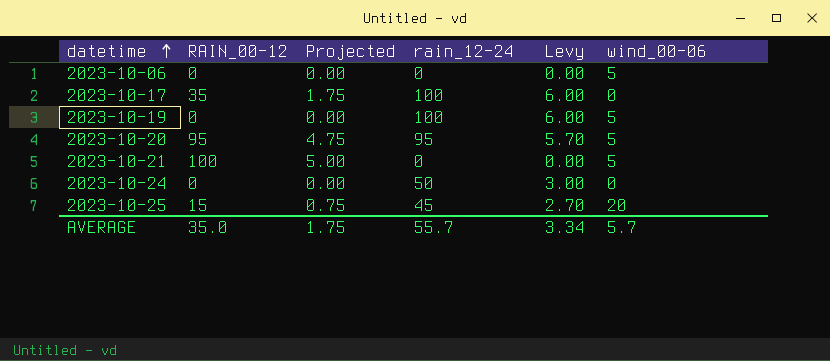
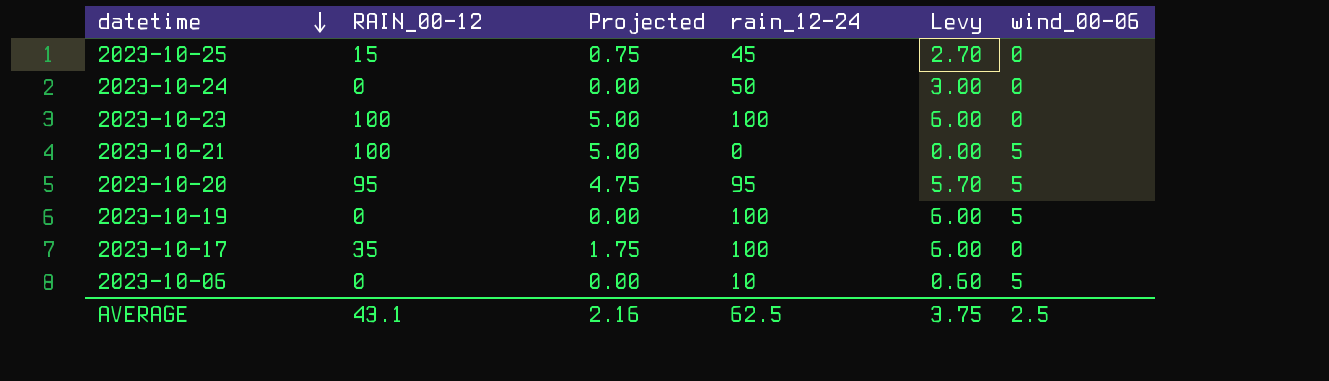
row order: datetime ascending -> datetime descending
2023-10-25 | wind_00-06: 20 -> 0
row 2023-10-23: none -> 100 | 5.00 | 100 | 6.00 | 0
2023-10-06 | rain_12-24: 0 -> 10
2023-10-06 | Levy: 0.00 -> 0.60
AVERAGE | RAIN_00-12: 35.0 -> 43.1
AVERAGE | Projected: 1.75 -> 2.16
AVERAGE | rain_12-24: 55.7 -> 62.5
AVERAGE | Levy: 3.34 -> 3.75
AVERAGE | wind_00-06: 5.7 -> 2.5

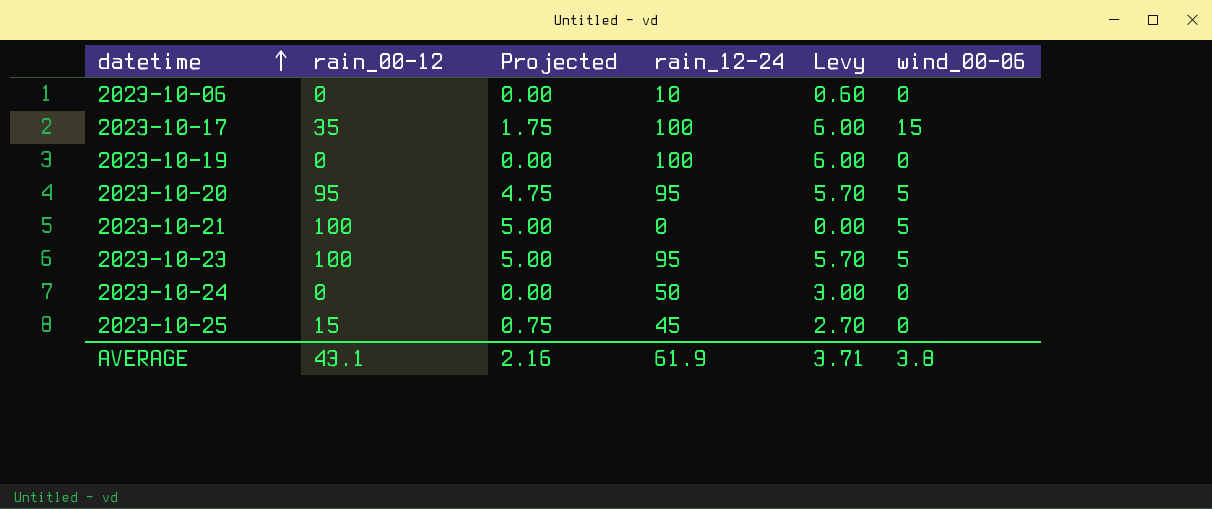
row order: datetime descending -> datetime ascending
column name: RAIN_00-12 -> rain_00-12
2023-10-06 | wind_00-06: 5 -> 0
2023-10-17 | wind_00-06: 0 -> 15
2023-10-19 | wind_00-06: 5 -> 0
2023-10-23 | rain_12-24: 100 -> 95
2023-10-23 | Levy: 6.00 -> 5.70
2023-10-23 | wind_00-06: 0 -> 5
AVERAGE | rain_12-24: 62.5 -> 61.9
AVERAGE | Levy: 3.75 -> 3.71
AVERAGE | wind_00-06: 2.5 -> 3.8

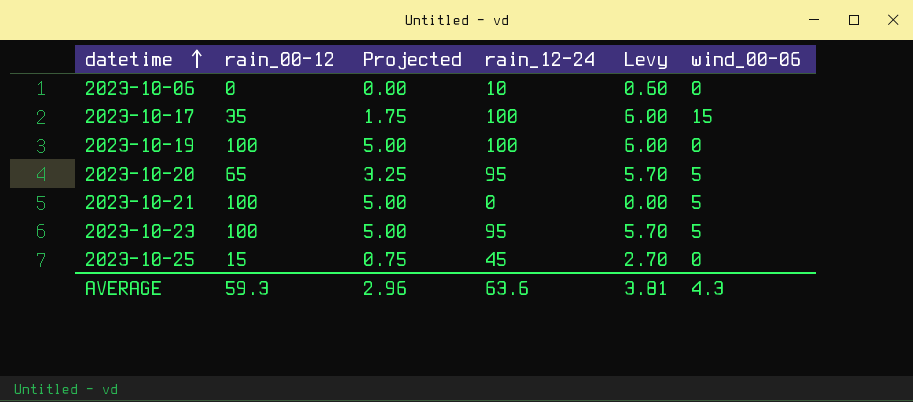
row 2023-10-24: 0 | 0.00 | 50 | 3.00 | 0 -> none
2023-10-19 | rain_00-12: 0 -> 100
2023-10-19 | Projected: 0.00 -> 5.00
2023-10-20 | rain_00-12: 95 -> 65
2023-10-20 | Projected: 4.75 -> 3.25
AVERAGE | rain_00-12: 43.1 -> 59.3
AVERAGE | Projected: 2.16 -> 2.96
AVERAGE | rain_12-24: 61.9 -> 63.6
AVERAGE | Levy: 3.71 -> 3.81
AVERAGE | wind_00-06: 3.8 -> 4.3

